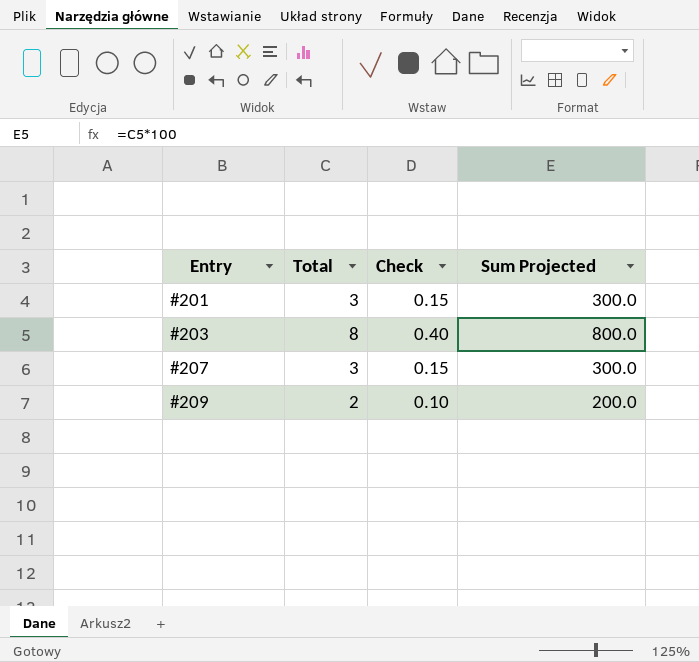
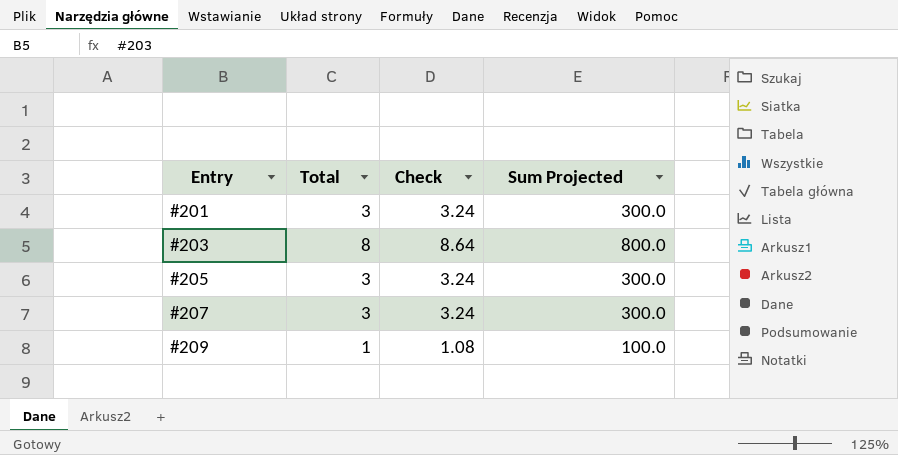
column Check | formula: [Total] * 0.05 -> [Total] * 1.08
row #205: none -> 3 | 3.24 | 300.0
#209 | Total: 2 -> 1
#209 | Sum Projected: 200.0 -> 100.0

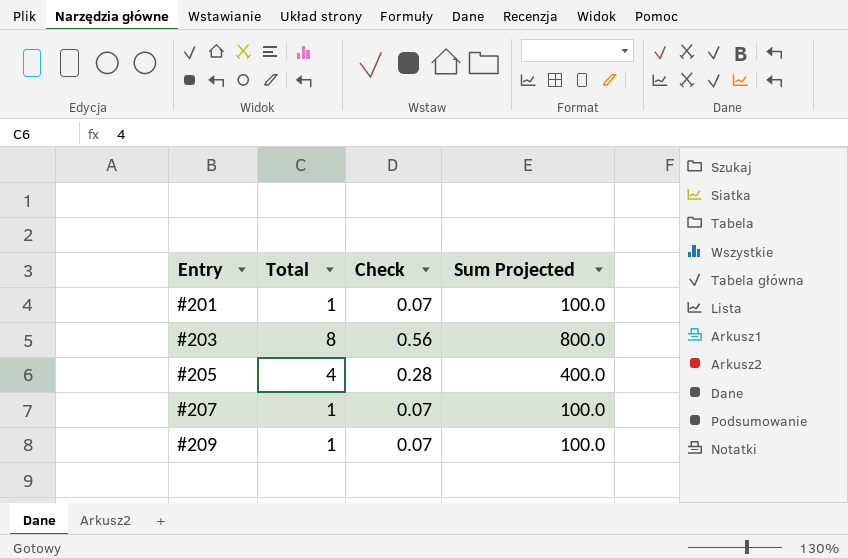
column Check | formula: [Total] * 1.08 -> [Total] * 0.07
#201 | Total: 3 -> 1
#201 | Sum Projected: 300.0 -> 100.0
#205 | Total: 3 -> 4
#205 | Sum Projected: 300.0 -> 400.0
#207 | Total: 3 -> 1
#207 | Sum Projected: 300.0 -> 100.0

